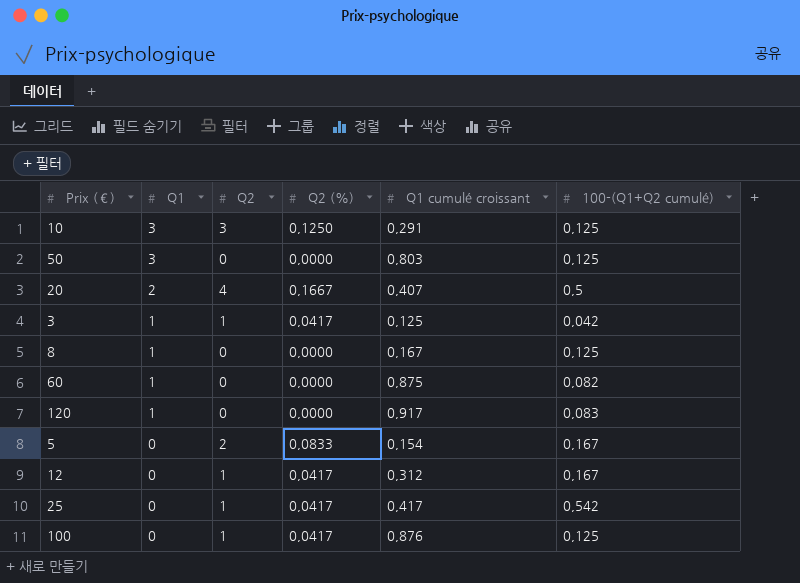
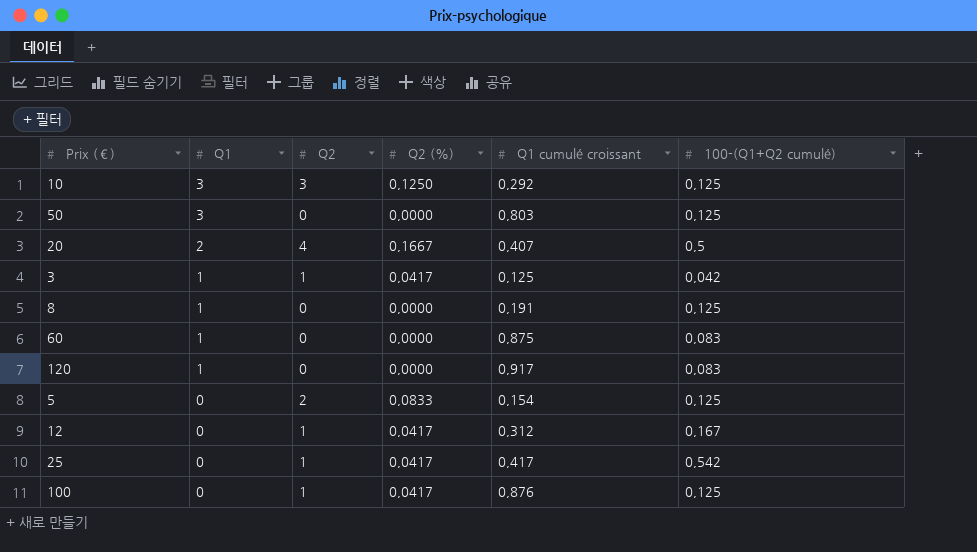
10 | Q1 cumulé croissant: 0,291 -> 0,292
8 | Q1 cumulé croissant: 0,167 -> 0,191
60 | 100-(Q1+Q2 cumulé): 0,082 -> 0,083
5 | 100-(Q1+Q2 cumulé): 0,167 -> 0,125

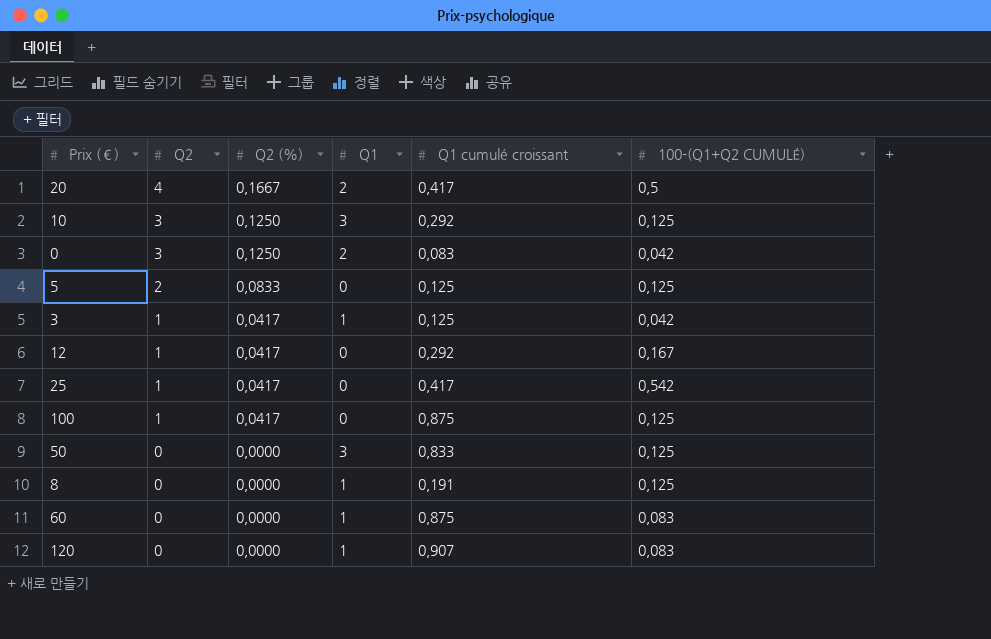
row order: Q1 descending -> Q2 descending
column Q1 | position: 2 -> 4
column name: 100-(Q1+Q2 cumulé) -> 100-(Q1+Q2 CUMULÉ)
20 | Q1 cumulé croissant: 0,407 -> 0,417
row 0: none -> 3 | 0,1250 | 2 | 0,083 | 0,042
5 | Q1 cumulé croissant: 0,154 -> 0,125
12 | Q1 cumulé croissant: 0,312 -> 0,292
100 | Q1 cumulé croissant: 0,876 -> 0,875
50 | Q1 cumulé croissant: 0,803 -> 0,833
120 | Q1 cumulé croissant: 0,917 -> 0,907

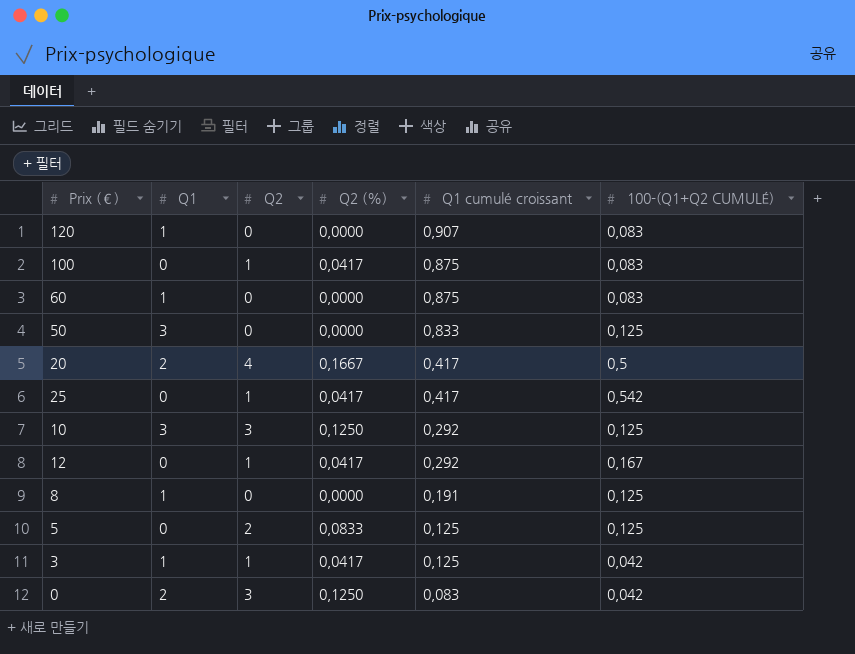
row order: Q2 descending -> Q1 cumulé croissant descending
column Q1 | position: 4 -> 2
100 | 100-(Q1+Q2 CUMULÉ): 0,125 -> 0,083

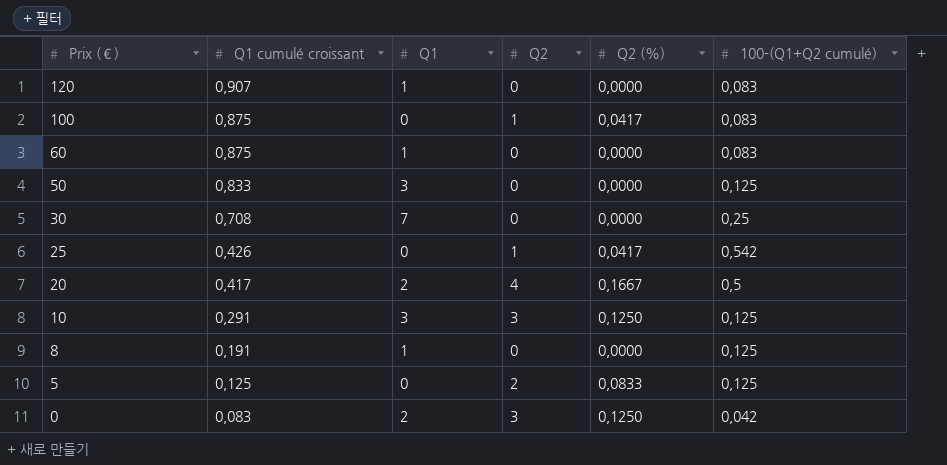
row order: Q1 cumulé croissant descending -> Prix (€) descending
column Q1 cumulé croissant | position: 5 -> 2
column name: 100-(Q1+Q2 CUMULÉ) -> 100-(Q1+Q2 cumulé)
row 12: 0 | 1 | 0,0417 | 0,292 | 0,167 -> none
row 3: 1 | 1 | 0,0417 | 0,125 | 0,042 -> none
row 30: none -> 0,708 | 7 | 0 | 0,0000 | 0,25
25 | Q1 cumulé croissant: 0,417 -> 0,426
10 | Q1 cumulé croissant: 0,292 -> 0,291

